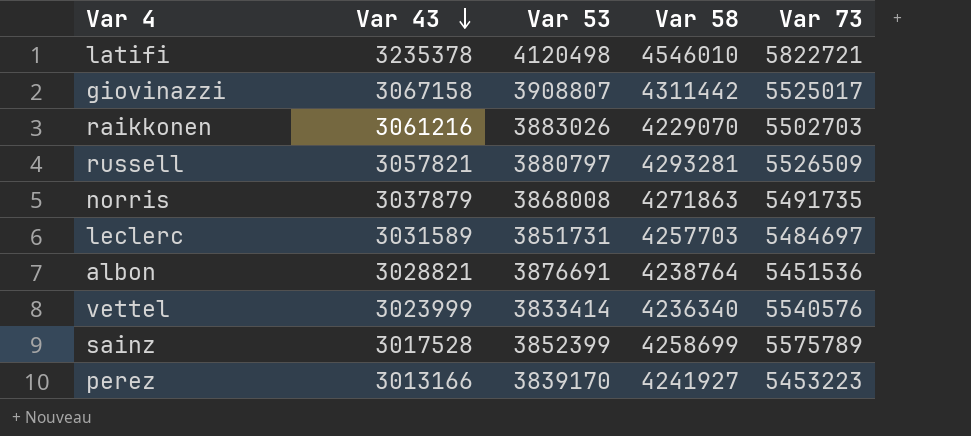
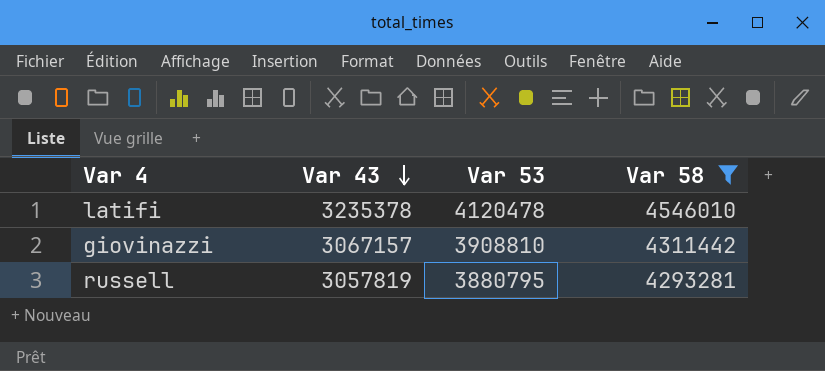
filter: none -> Var 58 >= 4293281
column Var 73 | position: 5 -> none
latifi | Var 53: 4120498 -> 4120478
giovinazzi | Var 43: 3067158 -> 3067157
giovinazzi | Var 53: 3908807 -> 3908810
russell | Var 43: 3057821 -> 3057819
russell | Var 53: 3880797 -> 3880795

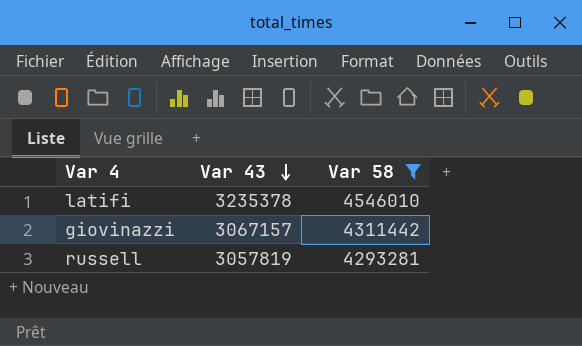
column Var 53 | position: 3 -> none

